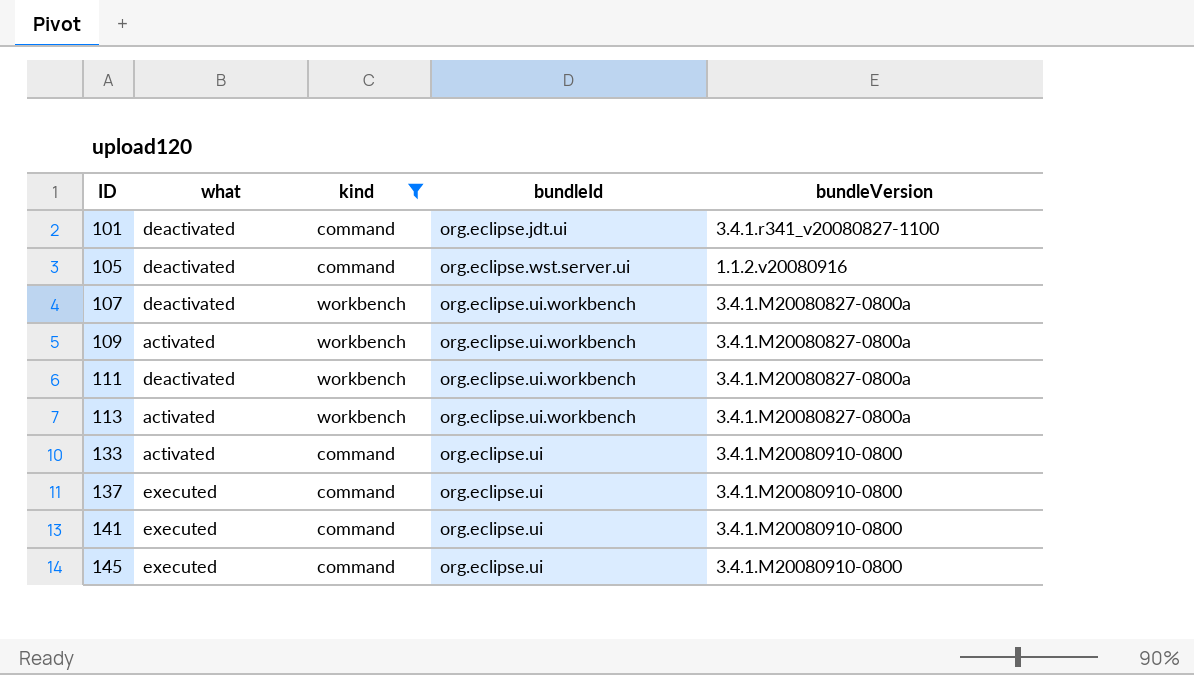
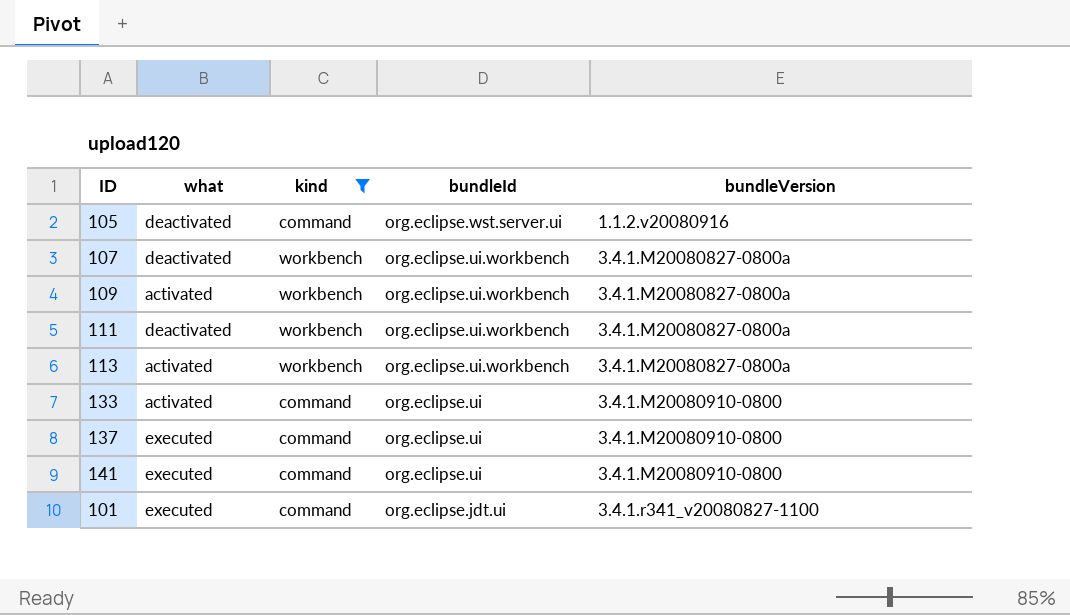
row order: ID ascending -> bundleId descending
row 145: executed | command | org.eclipse.ui | 3.4.1.M20080910-0800 -> none
101 | what: deactivated -> executed

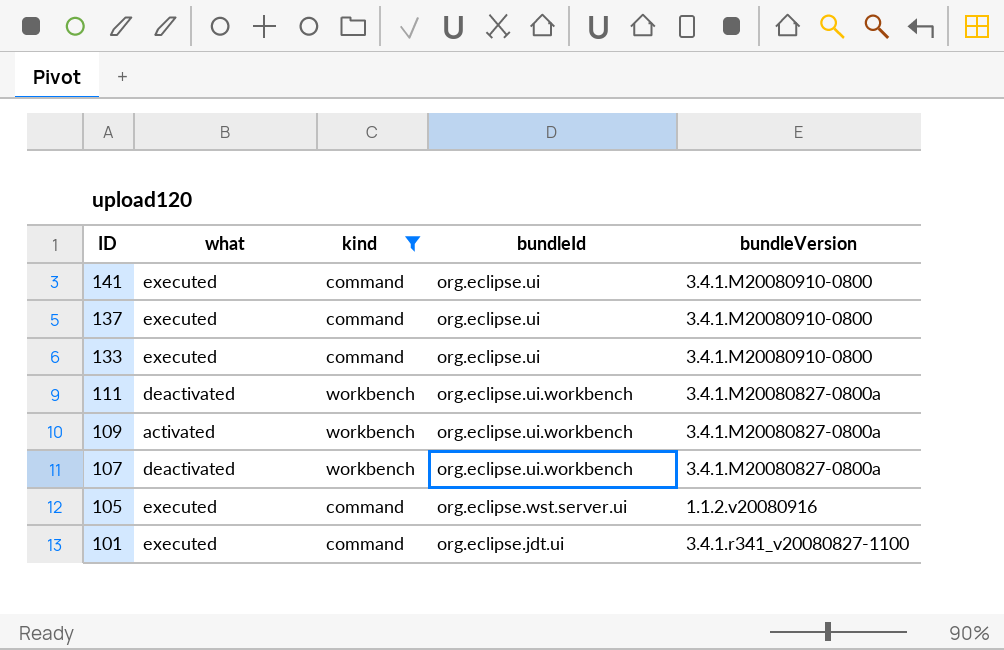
row order: bundleId descending -> ID descending
row 113: activated | workbench | org.eclipse.ui.workbench | 3.4.1.M20080827-0800a -> none
133 | what: activated -> executed
105 | what: deactivated -> executed

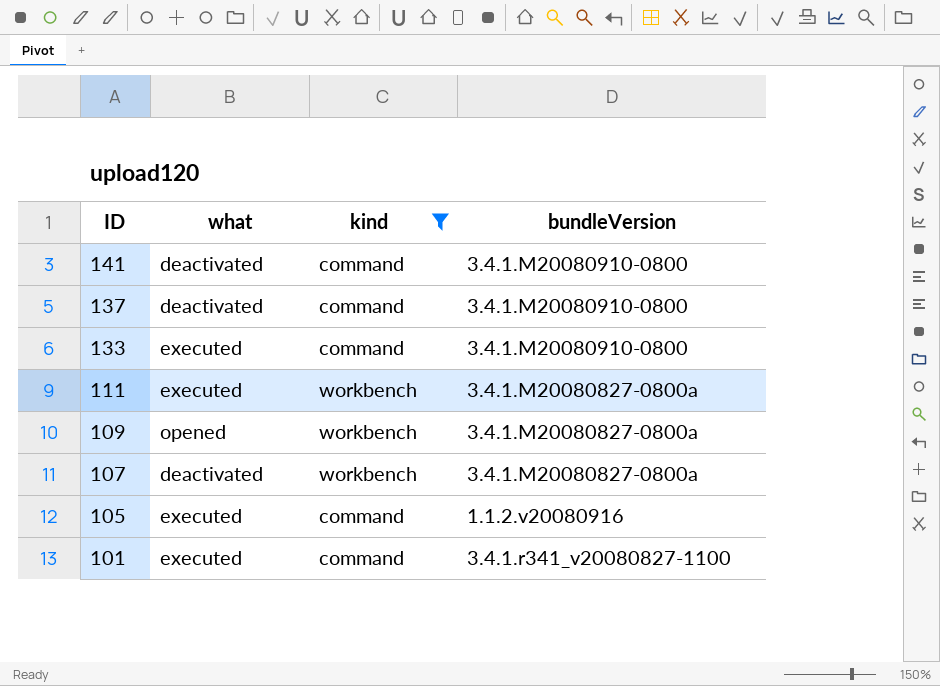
column bundleId | position: 4 -> none
141 | what: executed -> deactivated
137 | what: executed -> deactivated
111 | what: deactivated -> executed
109 | what: activated -> opened

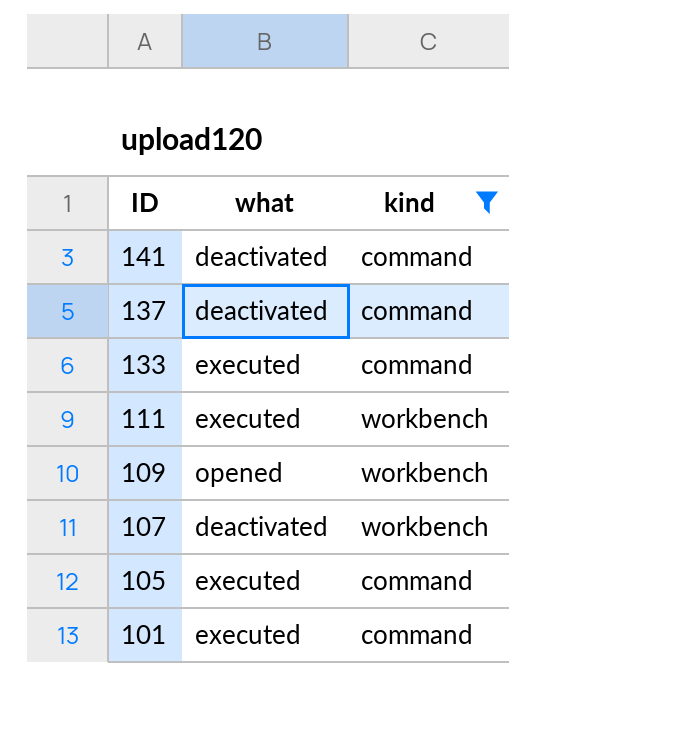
column bundleVersion | position: 4 -> none

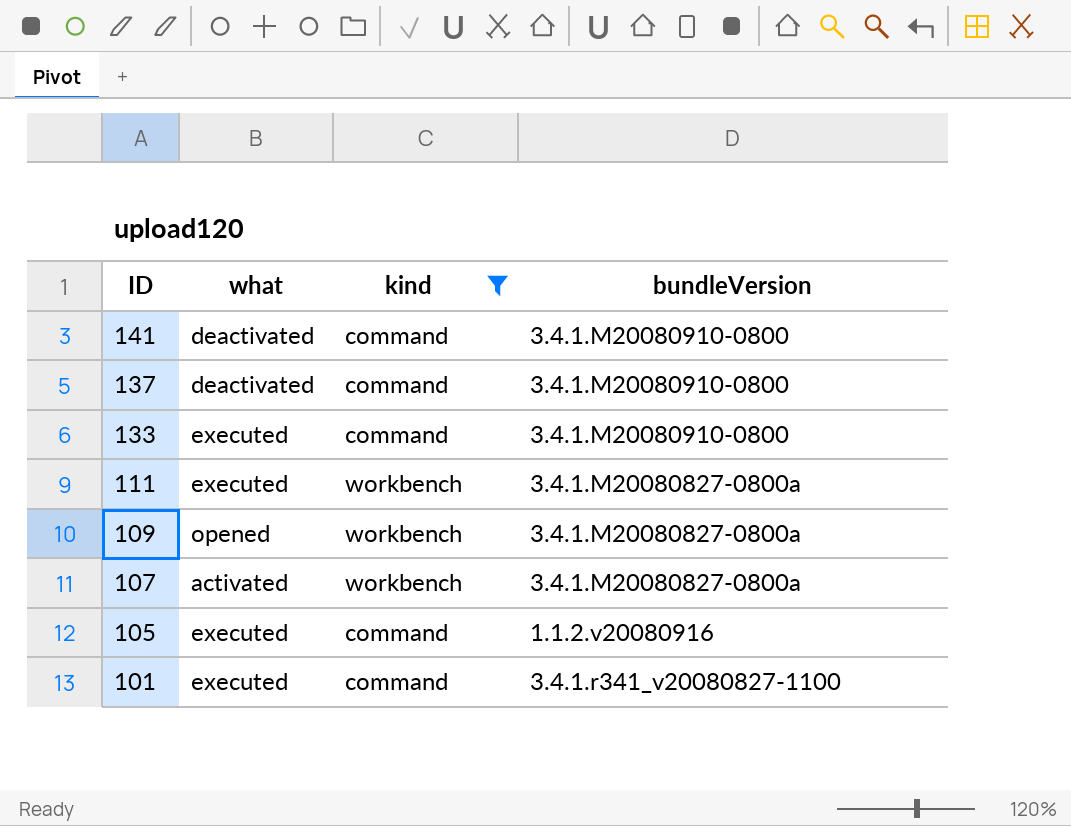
column bundleVersion | position: none -> 4
107 | what: deactivated -> activated

